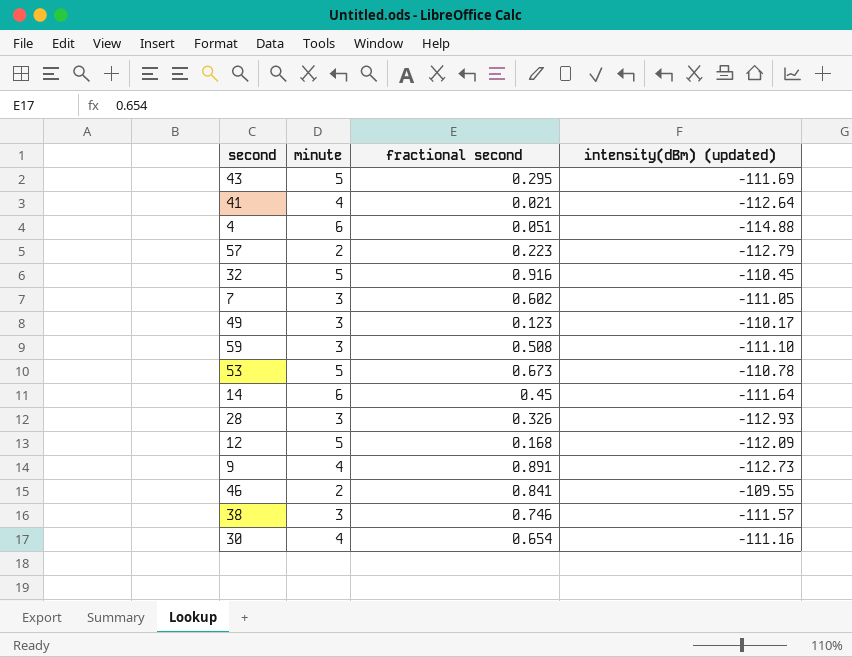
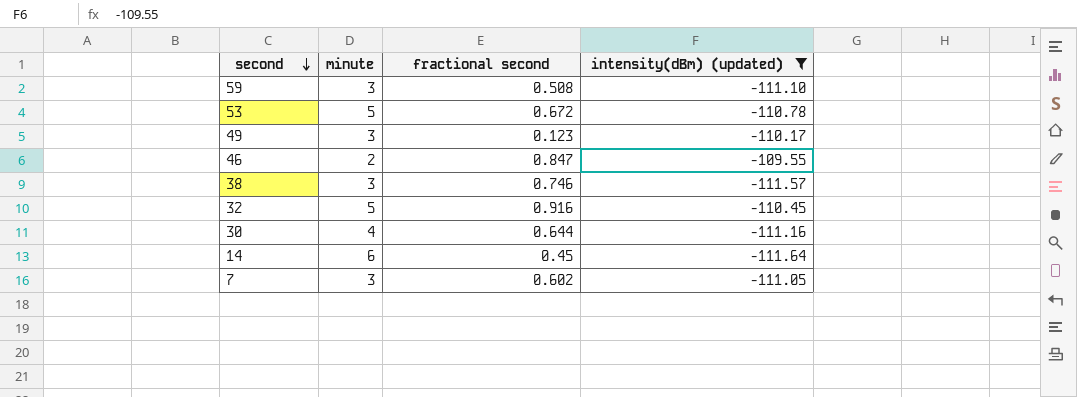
filter: none -> intensity(dBm) (updated) >= -111.64
row order: none -> second descending
53 | fractional second: 0.673 -> 0.672
46 | fractional second: 0.841 -> 0.847
30 | fractional second: 0.654 -> 0.644

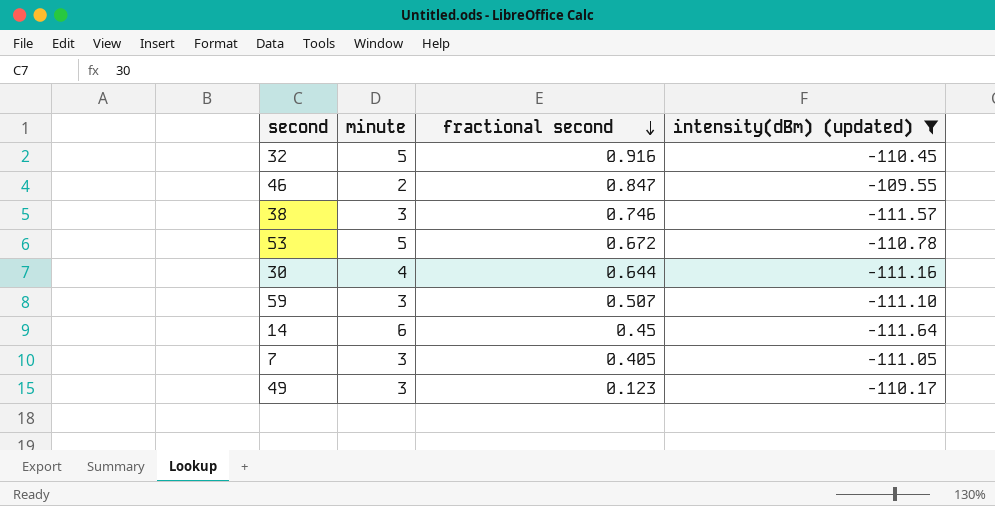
row order: second descending -> fractional second descending
59 | fractional second: 0.508 -> 0.507
7 | fractional second: 0.602 -> 0.405

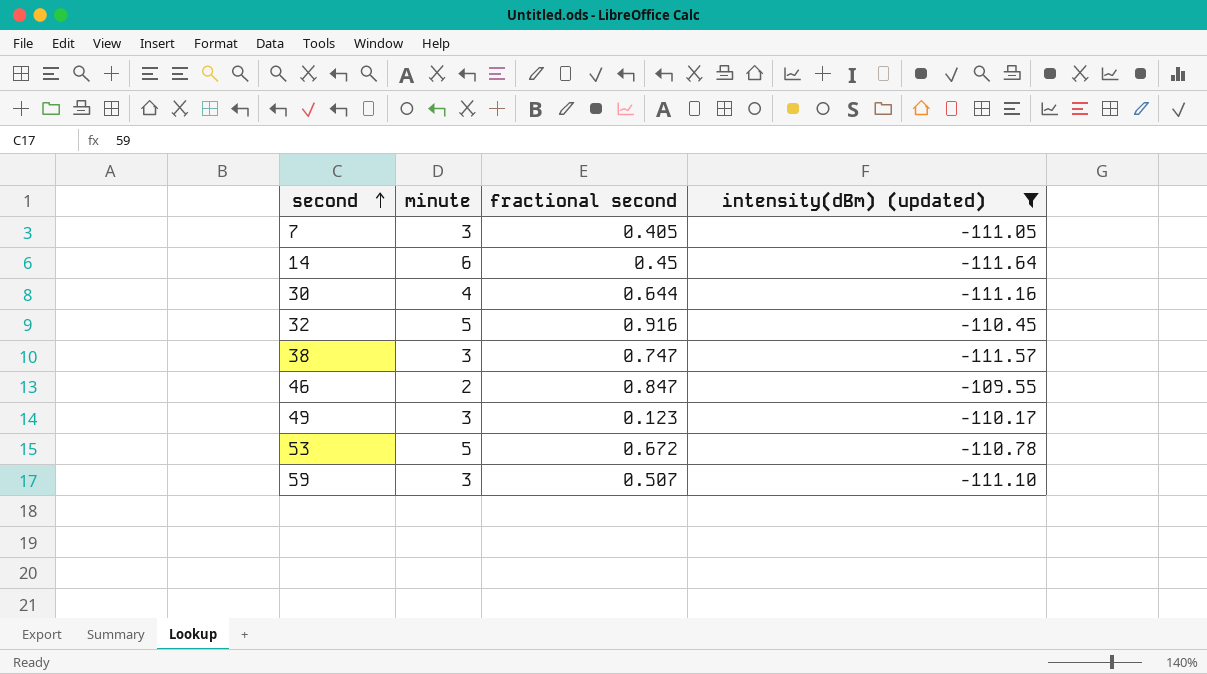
row order: fractional second descending -> second ascending
38 | fractional second: 0.746 -> 0.747

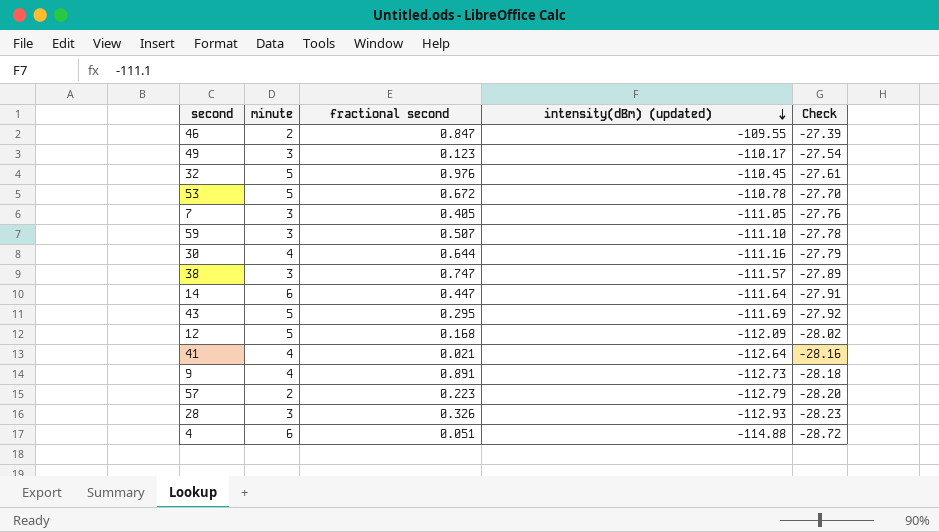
filter: intensity(dBm) (updated) >= -111.64 -> none
row order: second ascending -> intensity(dBm) (updated) descending
column Check | formula: none -> [intensity(dBm) (updated)] * 0.25
32 | fractional second: 0.916 -> 0.976
14 | fractional second: 0.45 -> 0.447

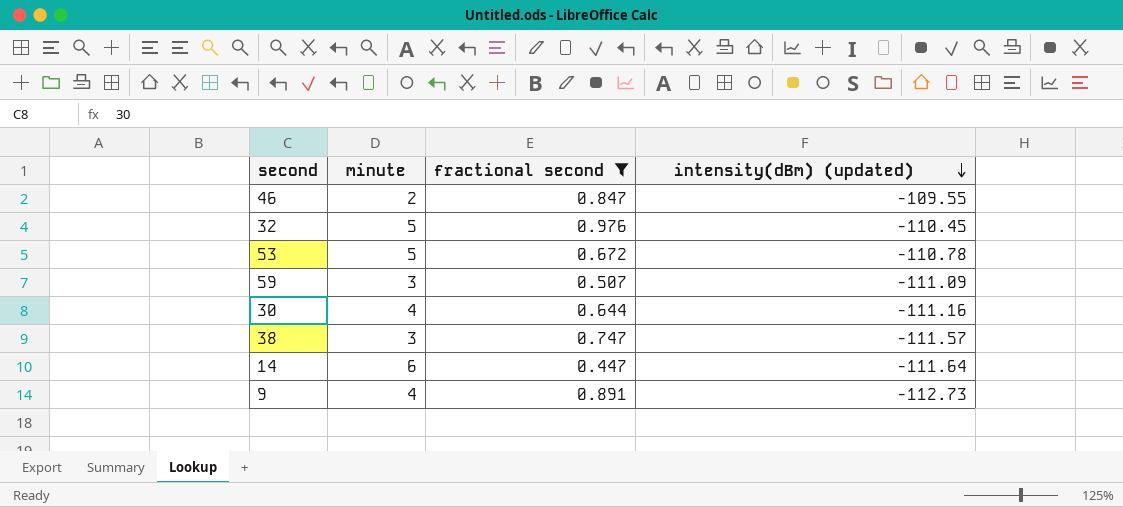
filter: none -> fractional second >= 0.447
column Check | formula: [intensity(dBm) (updated)] * 0.25 -> none
59 | intensity(dBm) (updated): -111.10 -> -111.09

